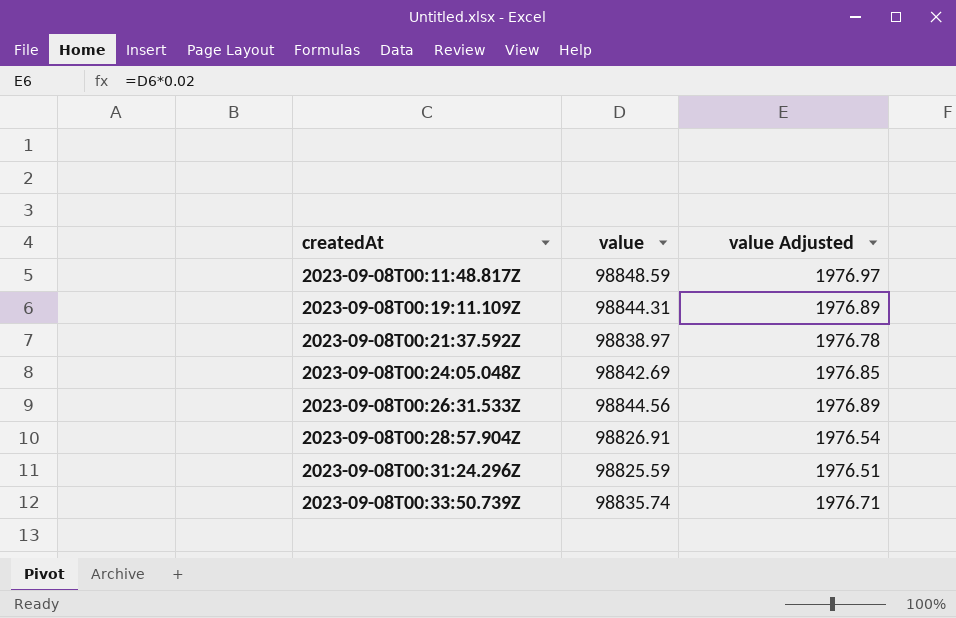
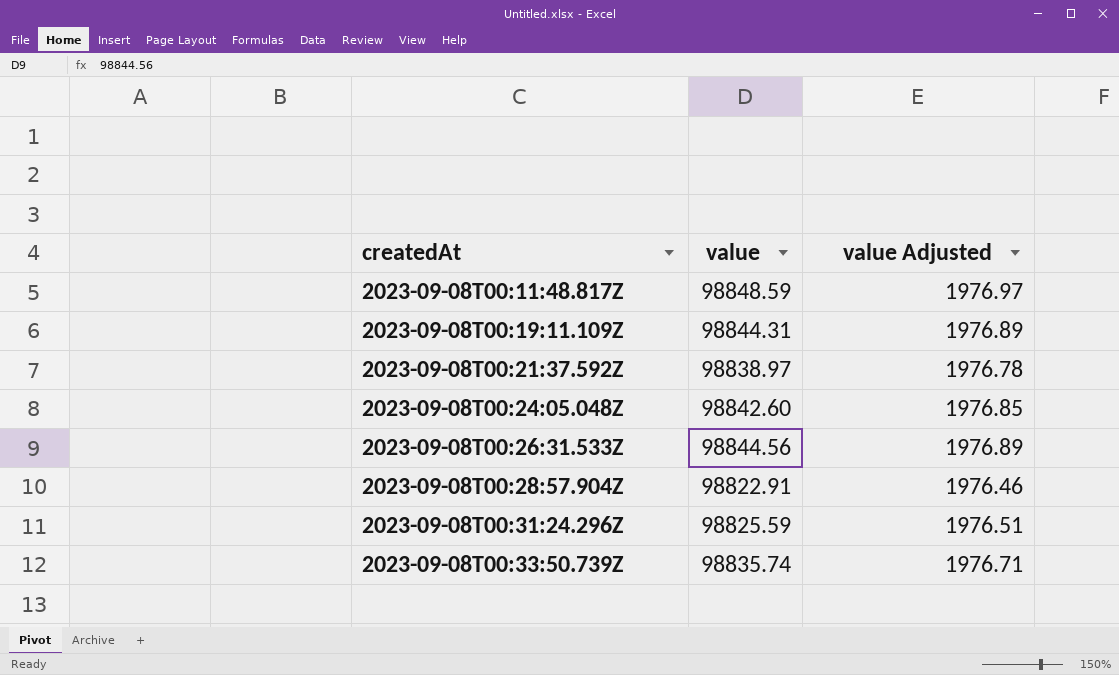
2023-09-08T00:24:05.048Z | value: 98842.69 -> 98842.60
2023-09-08T00:28:57.904Z | value: 98826.91 -> 98822.91
2023-09-08T00:28:57.904Z | value Adjusted: 1976.54 -> 1976.46

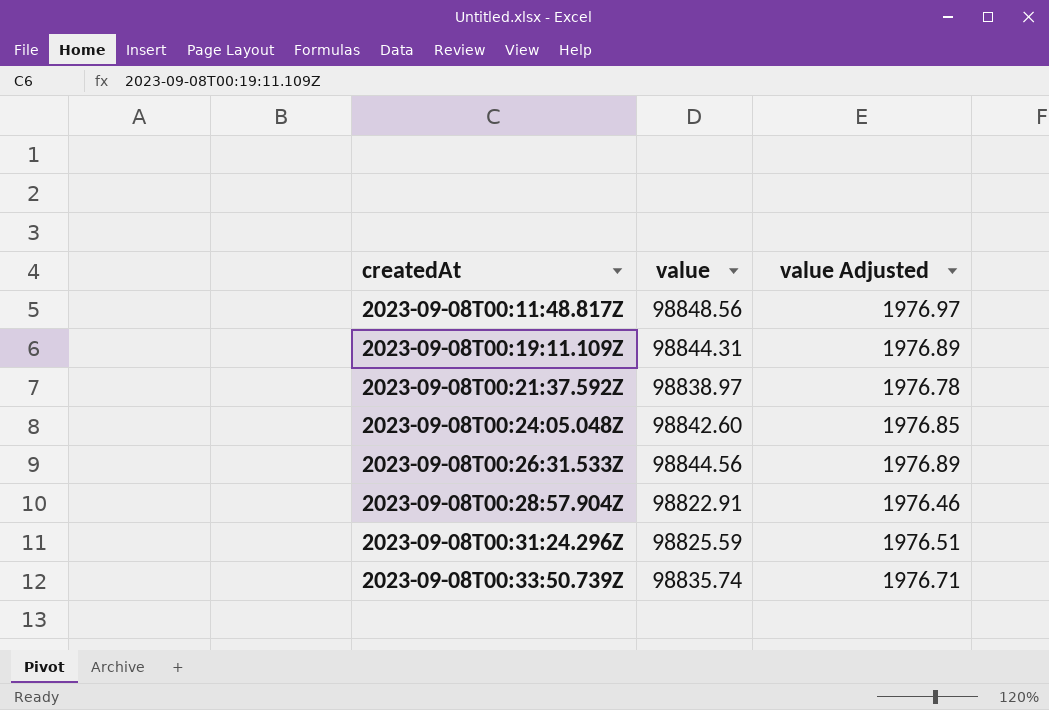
2023-09-08T00:11:48.817Z | value: 98848.59 -> 98848.56

